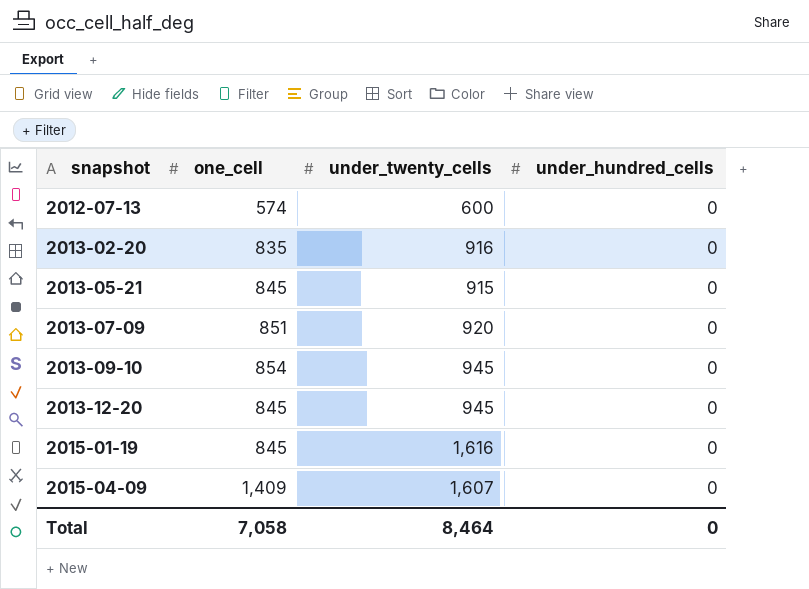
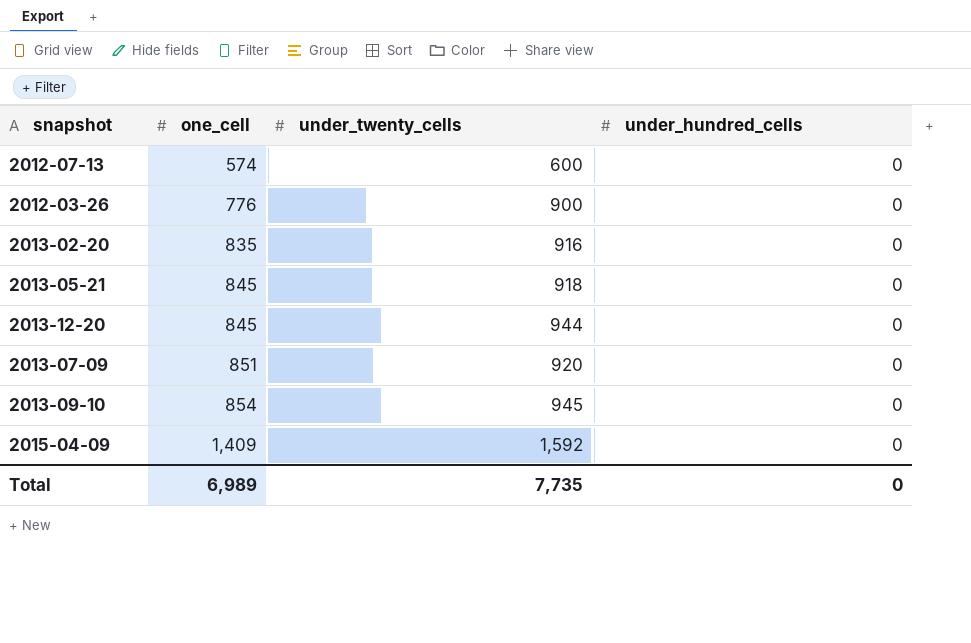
row order: snapshot ascending -> one_cell ascending
row 2015-01-19: 845 | 1,616 | 0 -> none
row 2012-03-26: none -> 776 | 900 | 0
2013-05-21 | under_twenty_cells: 915 -> 918
2013-12-20 | under_twenty_cells: 945 -> 944
2015-04-09 | under_twenty_cells: 1,607 -> 1,592
Total | one_cell: 7,058 -> 6,989
Total | under_twenty_cells: 8,464 -> 7,735

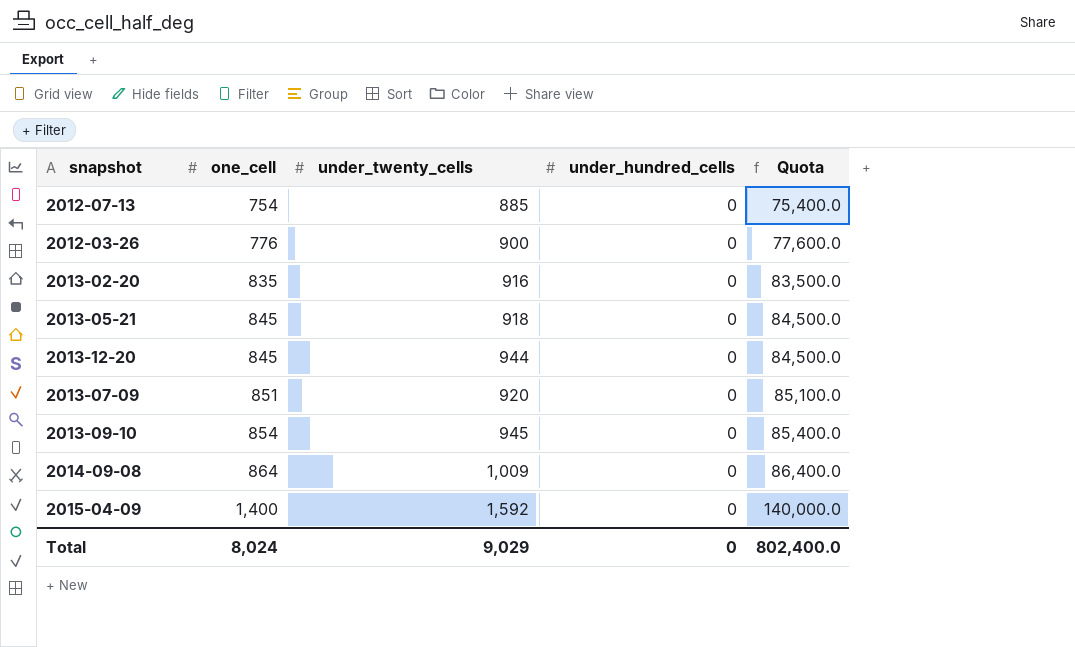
column Quota | formula: none -> [one_cell] * 100
2012-07-13 | one_cell: 574 -> 754
2012-07-13 | under_twenty_cells: 600 -> 885
row 2014-09-08: none -> 864 | 1,009 | 0 | 86,400.0
2015-04-09 | one_cell: 1,409 -> 1,400
Total | one_cell: 6,989 -> 8,024
Total | under_twenty_cells: 7,735 -> 9,029

